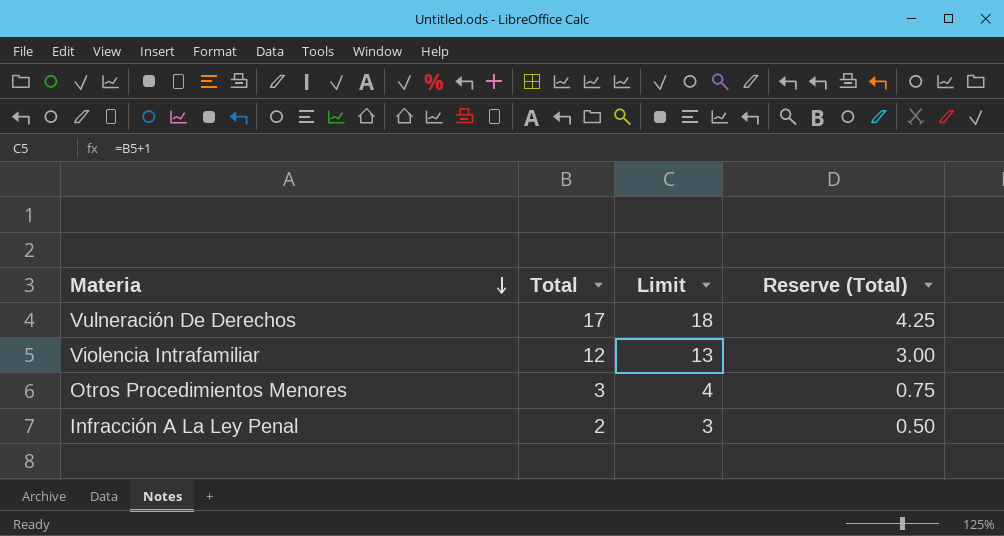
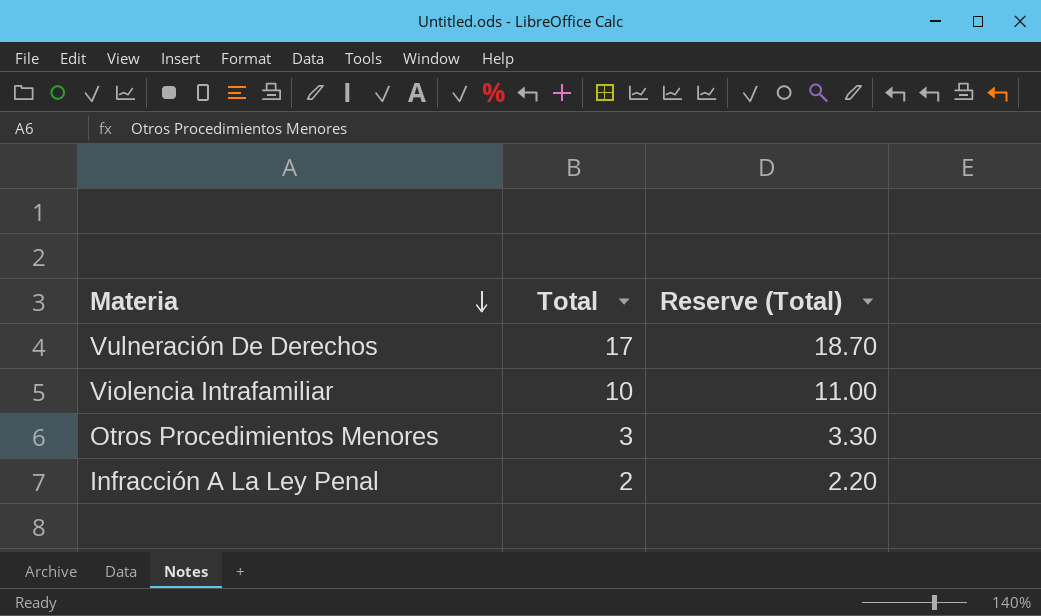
column Limit | formula: [Total] + 1 -> none
column Reserve (Total) | formula: [Total] * 0.25 -> [Total] * 1.1
Violencia Intrafamiliar | Total: 12 -> 10

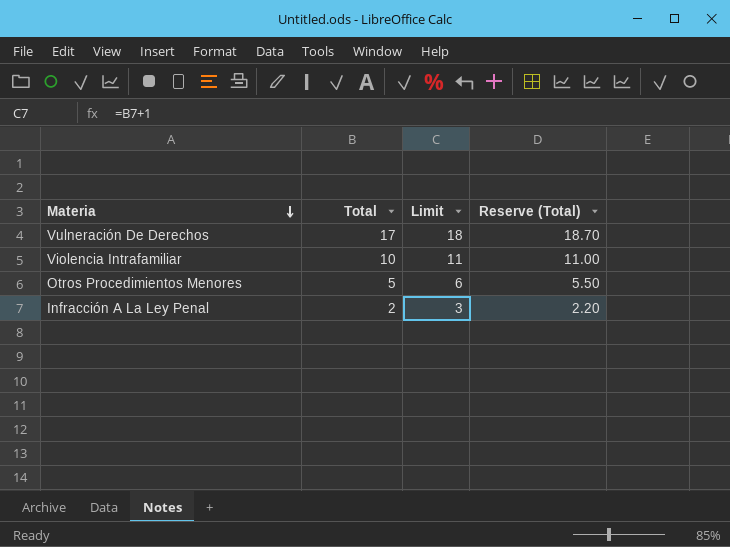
column Limit | formula: none -> [Total] + 1
Otros Procedimientos Menores | Total: 3 -> 5
Otros Procedimientos Menores | Reserve (Total): 3.30 -> 5.50

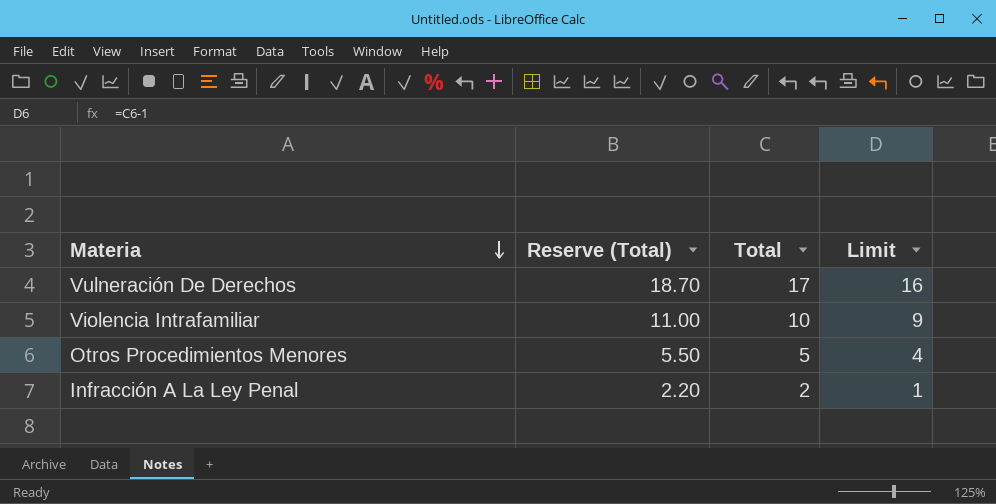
column Reserve (Total) | position: 4 -> 2
column Limit | formula: [Total] + 1 -> [Total] - 1

